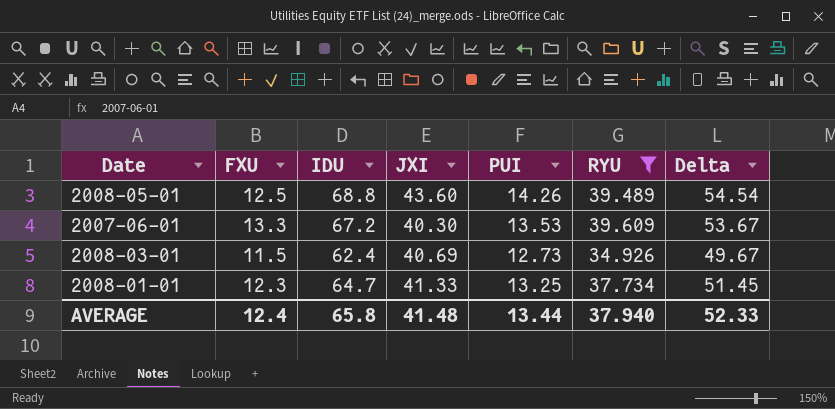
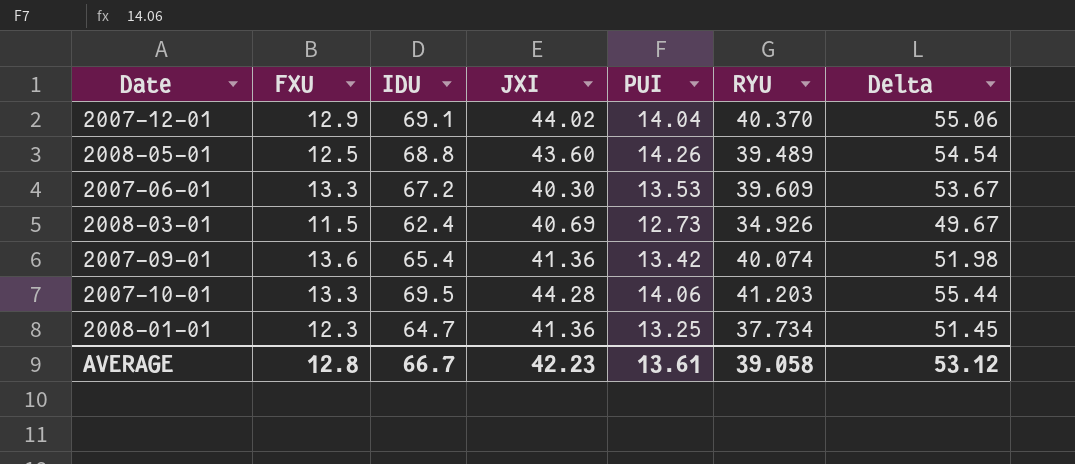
filter: RYU <= 39.609 -> none
2008-01-01 | JXI: 41.33 -> 41.36
AVERAGE | FXU: 12.4 -> 12.8
AVERAGE | IDU: 65.8 -> 66.7
AVERAGE | JXI: 41.48 -> 42.23
AVERAGE | PUI: 13.44 -> 13.61
AVERAGE | RYU: 37.940 -> 39.058
AVERAGE | Delta: 52.33 -> 53.12

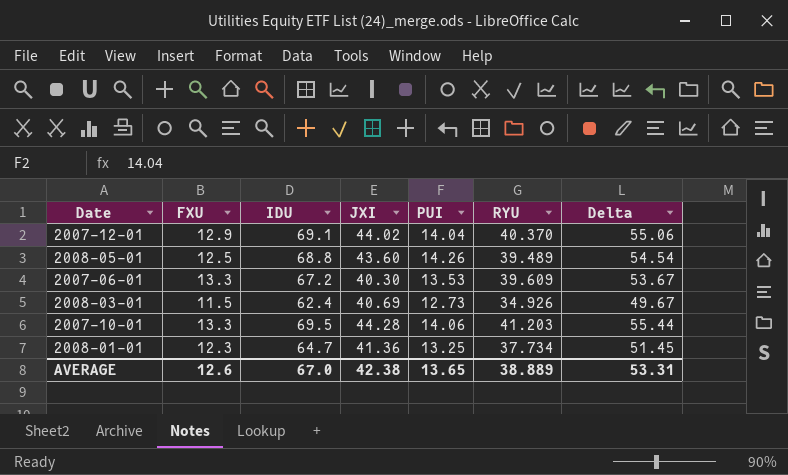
row 2007-09-01: 13.6 | 65.4 | 41.36 | 13.42 | 40.074 | 51.98 -> none
AVERAGE | FXU: 12.8 -> 12.6
AVERAGE | IDU: 66.7 -> 67.0
AVERAGE | JXI: 42.23 -> 42.38
AVERAGE | PUI: 13.61 -> 13.65
AVERAGE | RYU: 39.058 -> 38.889
AVERAGE | Delta: 53.12 -> 53.31

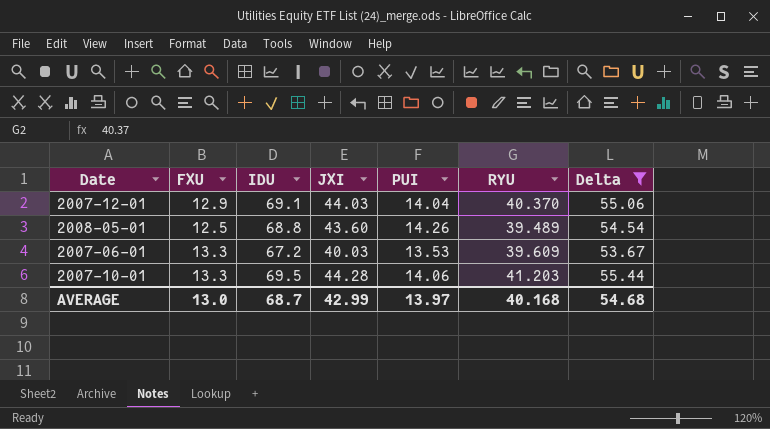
filter: none -> Delta >= 53.67
2007-12-01 | JXI: 44.02 -> 44.03
2007-06-01 | JXI: 40.30 -> 40.03
AVERAGE | FXU: 12.6 -> 13.0
AVERAGE | IDU: 67.0 -> 68.7
AVERAGE | JXI: 42.38 -> 42.99
AVERAGE | PUI: 13.65 -> 13.97
AVERAGE | RYU: 38.889 -> 40.168
AVERAGE | Delta: 53.31 -> 54.68

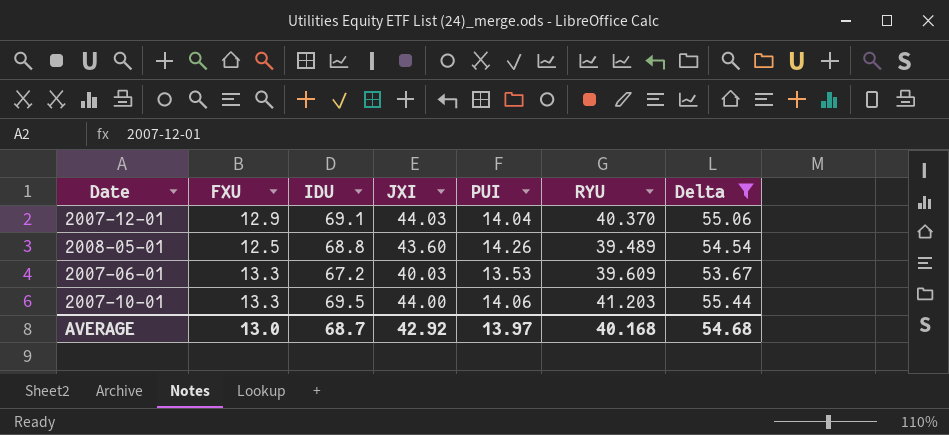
2007-10-01 | JXI: 44.28 -> 44.00
AVERAGE | JXI: 42.99 -> 42.92

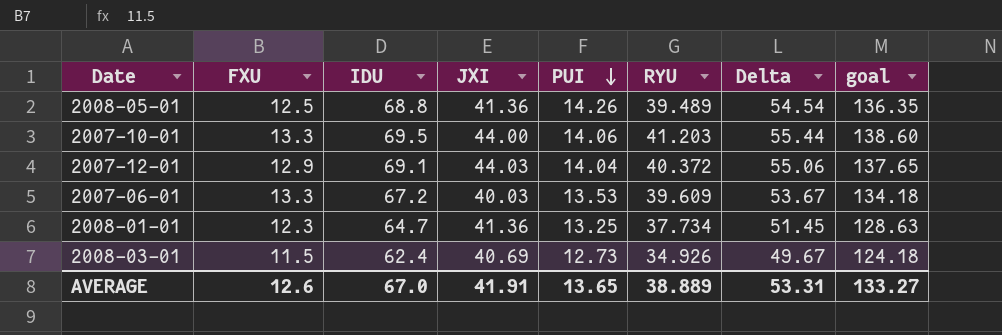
filter: Delta >= 53.67 -> none
row order: none -> PUI descending
column goal | formula: none -> [Delta] * 2.5
2008-05-01 | JXI: 43.60 -> 41.36
2007-12-01 | RYU: 40.370 -> 40.372
AVERAGE | FXU: 13.0 -> 12.6
AVERAGE | IDU: 68.7 -> 67.0
AVERAGE | JXI: 42.92 -> 41.91
AVERAGE | PUI: 13.97 -> 13.65
AVERAGE | RYU: 40.168 -> 38.889
AVERAGE | Delta: 54.68 -> 53.31

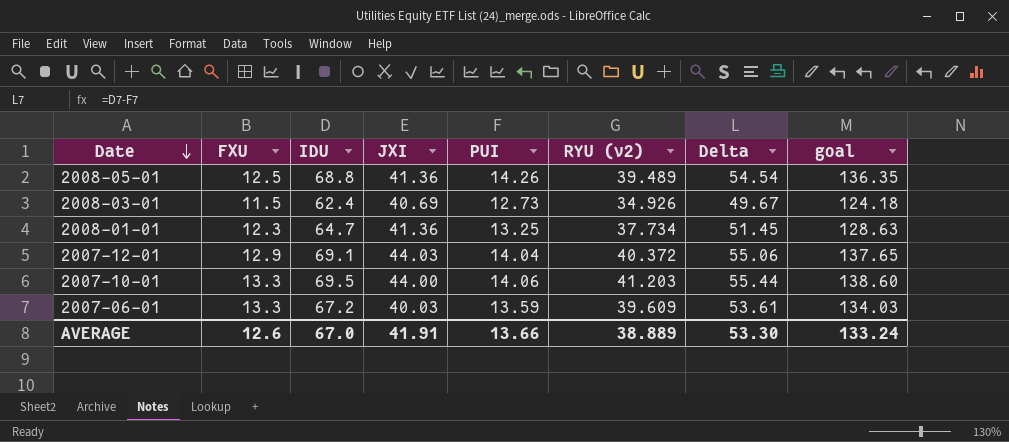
row order: PUI descending -> Date descending
column name: RYU -> RYU (v2)
2007-06-01 | PUI: 13.53 -> 13.59
2007-06-01 | Delta: 53.67 -> 53.61
2007-06-01 | goal: 134.18 -> 134.03
AVERAGE | PUI: 13.65 -> 13.66
AVERAGE | Delta: 53.31 -> 53.30
AVERAGE | goal: 133.27 -> 133.24

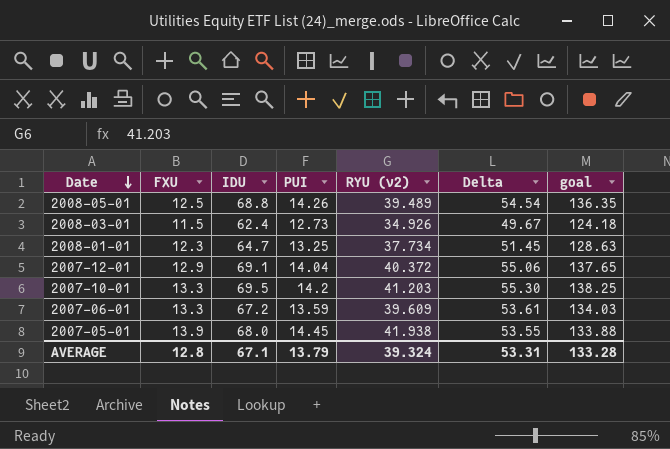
column JXI | position: 4 -> none
2007-10-01 | PUI: 14.06 -> 14.2
2007-10-01 | Delta: 55.44 -> 55.30
2007-10-01 | goal: 138.60 -> 138.25
row 2007-05-01: none -> 13.9 | 68.0 | 14.45 | 41.938 | 53.55 | 133.88
AVERAGE | FXU: 12.6 -> 12.8
AVERAGE | IDU: 67.0 -> 67.1
AVERAGE | PUI: 13.66 -> 13.79
AVERAGE | RYU (v2): 38.889 -> 39.324
AVERAGE | Delta: 53.30 -> 53.31
AVERAGE | goal: 133.24 -> 133.28

